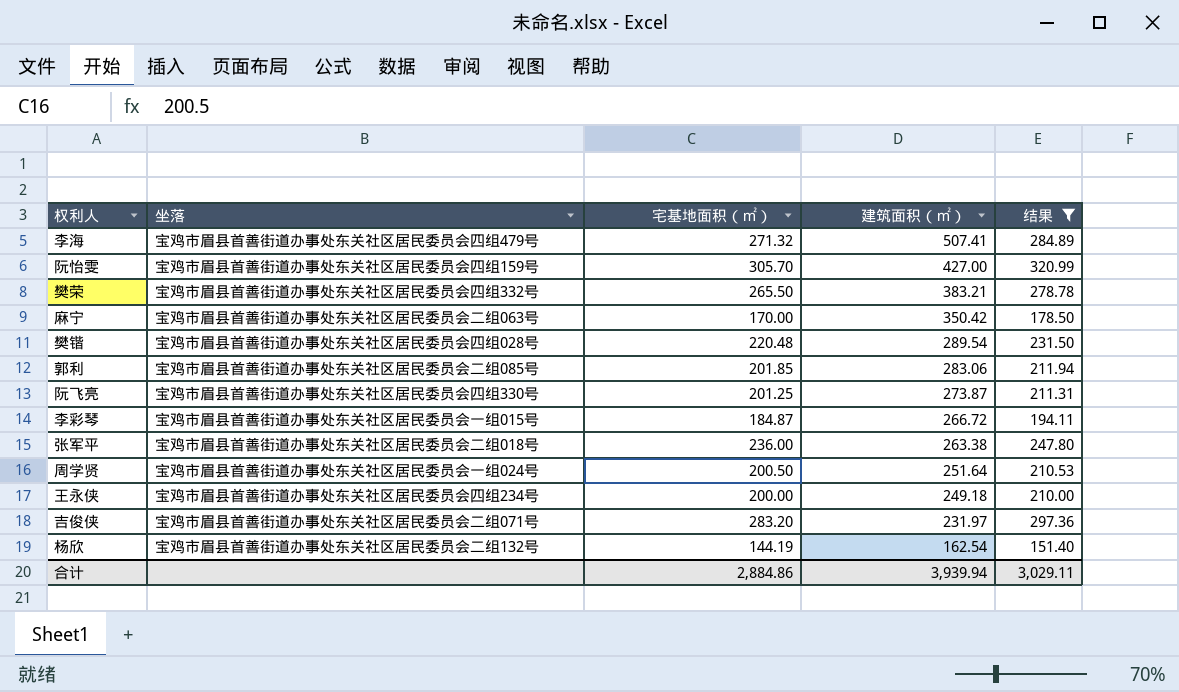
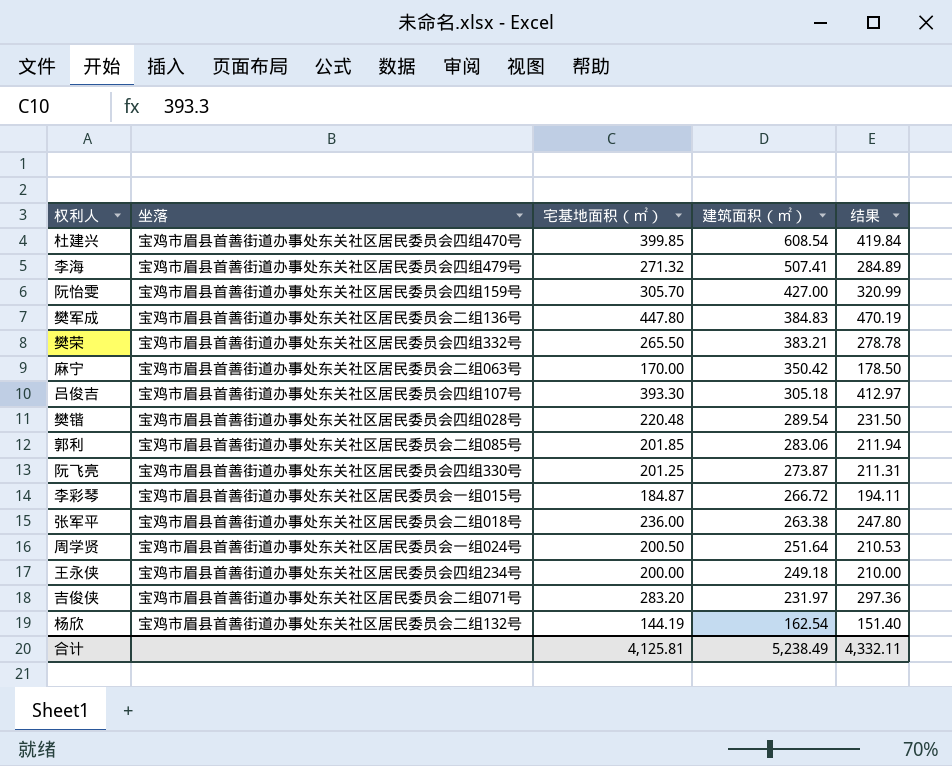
filter: 结果 <= 320.99 -> none
合计 | 宅基地面积（㎡）: 2,884.86 -> 4,125.81
合计 | 建筑面积（㎡）: 3,939.94 -> 5,238.49
合计 | 结果: 3,029.11 -> 4,332.11

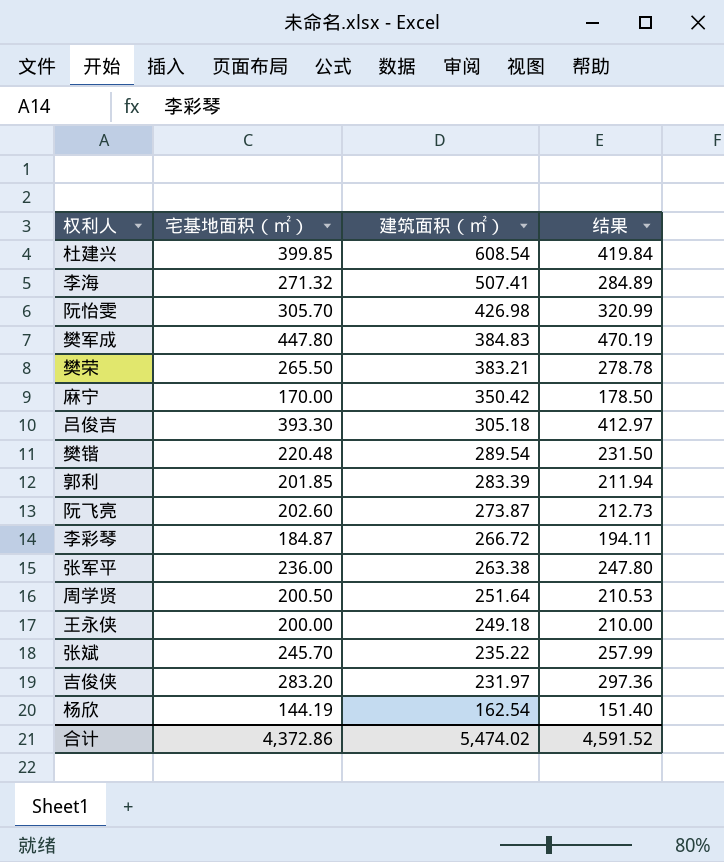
column 坐落 | position: 2 -> none
阮怡雯 | 建筑面积（㎡）: 427.00 -> 426.98
郭利 | 建筑面积（㎡）: 283.06 -> 283.39
阮飞亮 | 宅基地面积（㎡）: 201.25 -> 202.60
阮飞亮 | 结果: 211.31 -> 212.73
row 张斌: none -> 245.70 | 235.22 | 257.99
合计 | 宅基地面积（㎡）: 4,125.81 -> 4,372.86
合计 | 建筑面积（㎡）: 5,238.49 -> 5,474.02
合计 | 结果: 4,332.11 -> 4,591.52

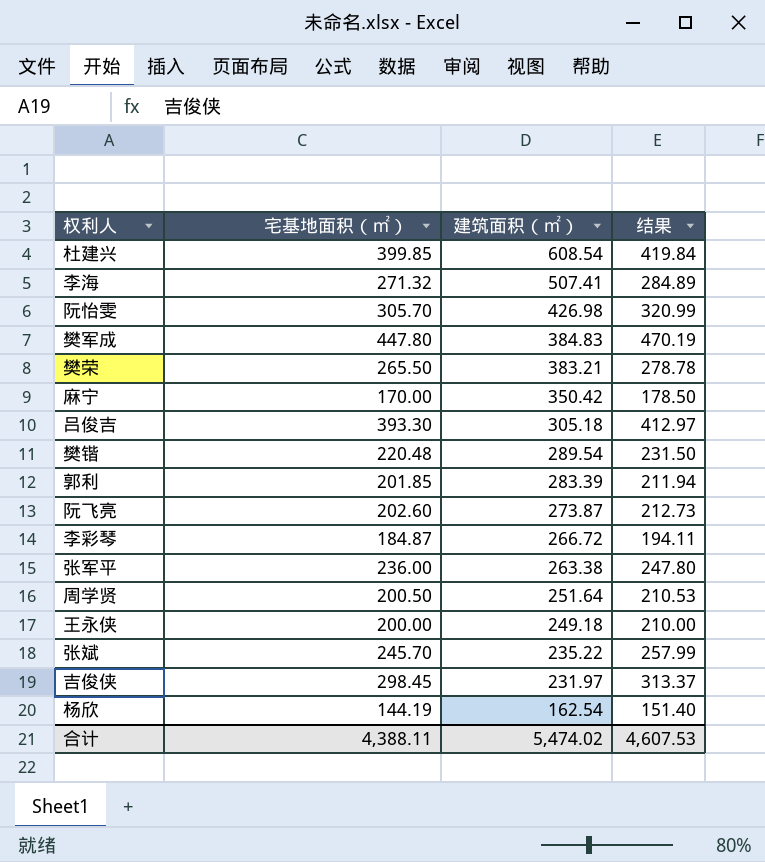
吉俊侠 | 宅基地面积（㎡）: 283.20 -> 298.45
吉俊侠 | 结果: 297.36 -> 313.37
合计 | 宅基地面积（㎡）: 4,372.86 -> 4,388.11
合计 | 结果: 4,591.52 -> 4,607.53

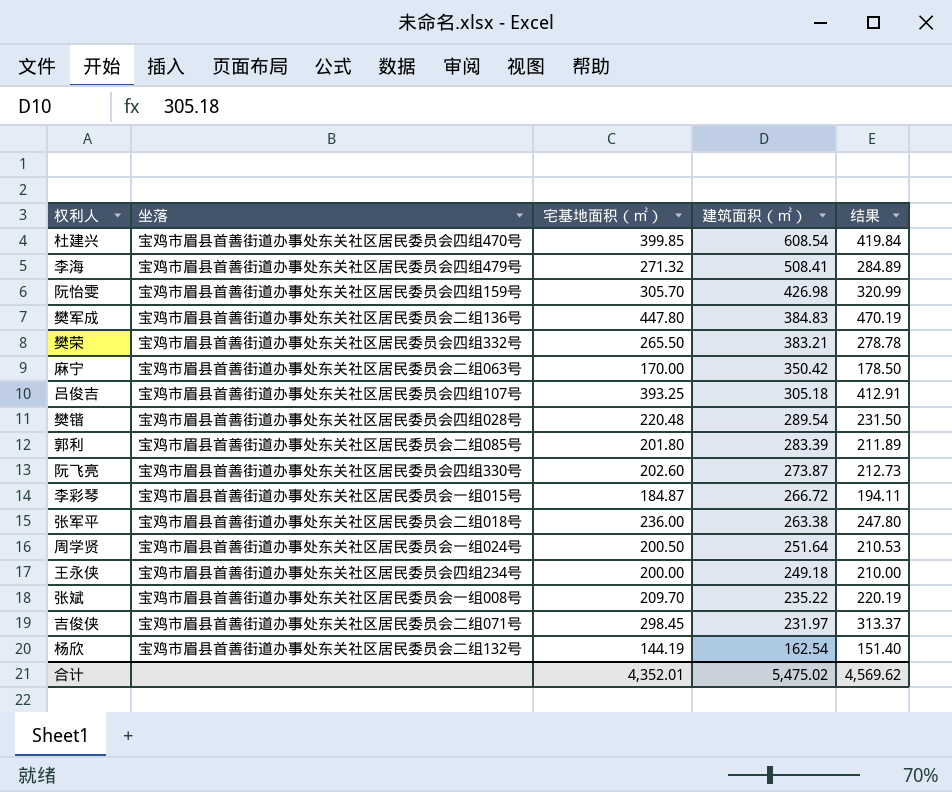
column 坐落 | position: none -> 2
李海 | 建筑面积（㎡）: 507.41 -> 508.41
吕俊吉 | 宅基地面积（㎡）: 393.30 -> 393.25
吕俊吉 | 结果: 412.97 -> 412.91
郭利 | 宅基地面积（㎡）: 201.85 -> 201.80
郭利 | 结果: 211.94 -> 211.89
张斌 | 宅基地面积（㎡）: 245.70 -> 209.70
张斌 | 结果: 257.99 -> 220.19
合计 | 宅基地面积（㎡）: 4,388.11 -> 4,352.01
合计 | 建筑面积（㎡）: 5,474.02 -> 5,475.02
合计 | 结果: 4,607.53 -> 4,569.62

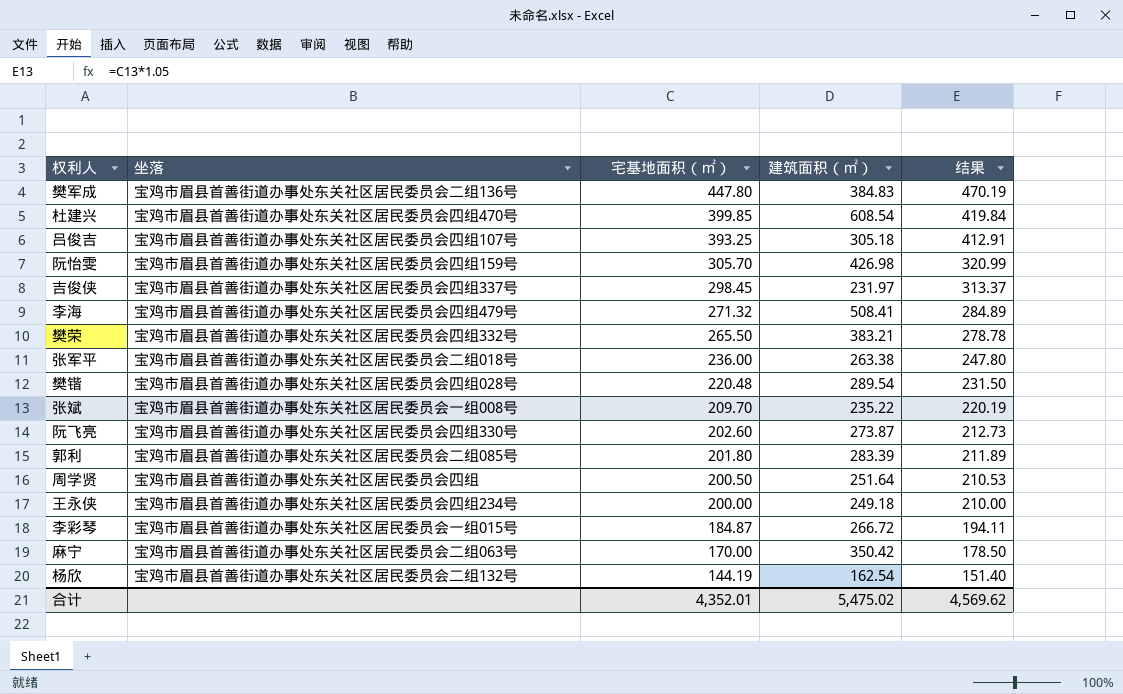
row order: 建筑面积（㎡） descending -> 宅基地面积（㎡） descending
吉俊侠 | 坐落: 宝鸡市眉县首善街道办事处东关社区居民委员会二组071号 -> 宝鸡市眉县首善街道办事处东关社区居民委员会四组337号
周学贤 | 坐落: 宝鸡市眉县首善街道办事处东关社区居民委员会一组024号 -> 宝鸡市眉县首善街道办事处东关社区居民委员会四组

